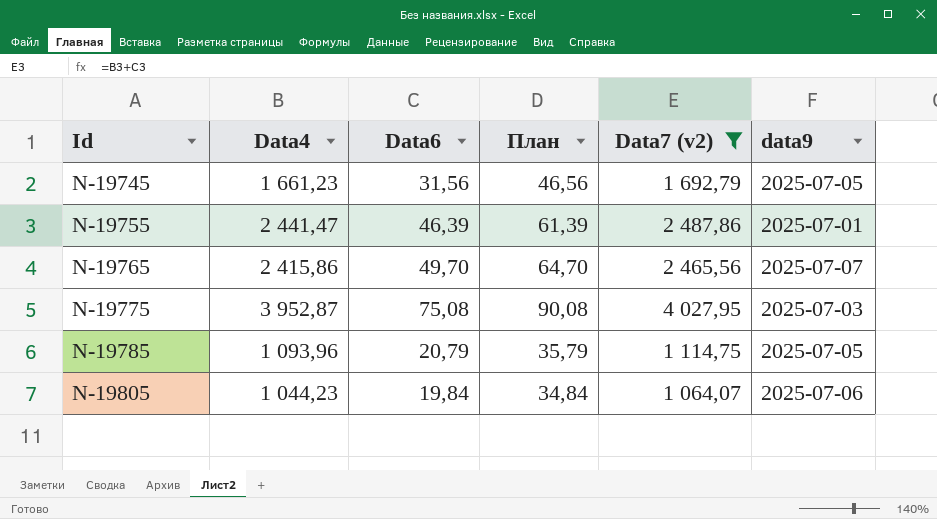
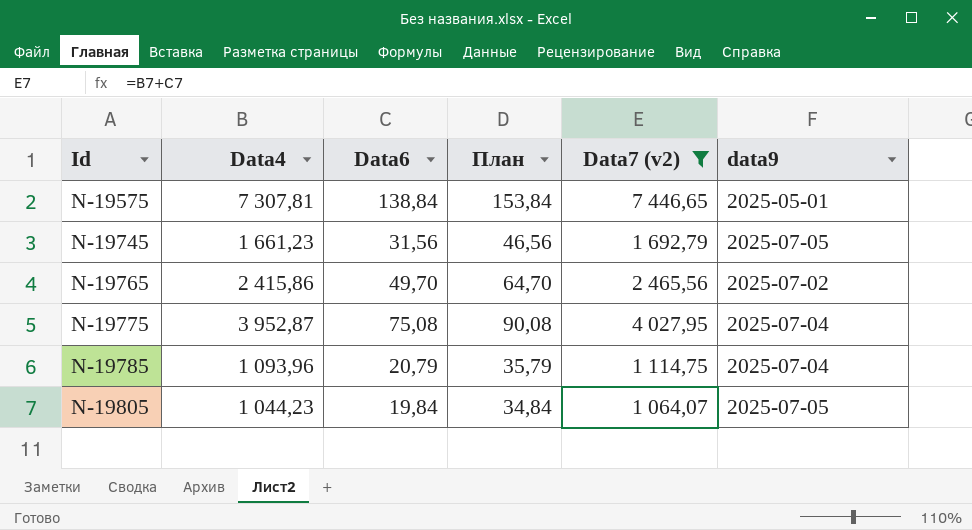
row N-19755: 2 441,47 | 46,39 | 61,39 | 2 487,86 | 2025-07-01 -> none
row N-19575: none -> 7 307,81 | 138,84 | 153,84 | 7 446,65 | 2025-05-01
N-19765 | data9: 2025-07-07 -> 2025-07-02
N-19775 | data9: 2025-07-03 -> 2025-07-04
N-19785 | data9: 2025-07-05 -> 2025-07-04
N-19805 | data9: 2025-07-06 -> 2025-07-05

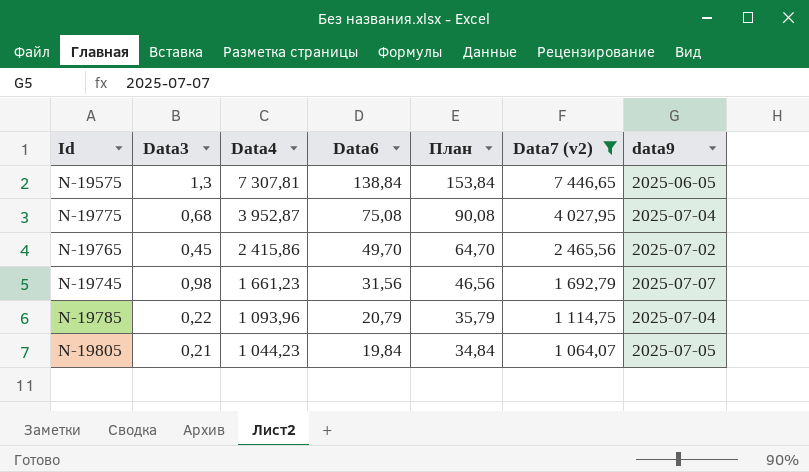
row order: Id ascending -> Data4 descending
column Data3 | position: none -> 2
N-19575 | data9: 2025-05-01 -> 2025-06-05
N-19745 | data9: 2025-07-05 -> 2025-07-07

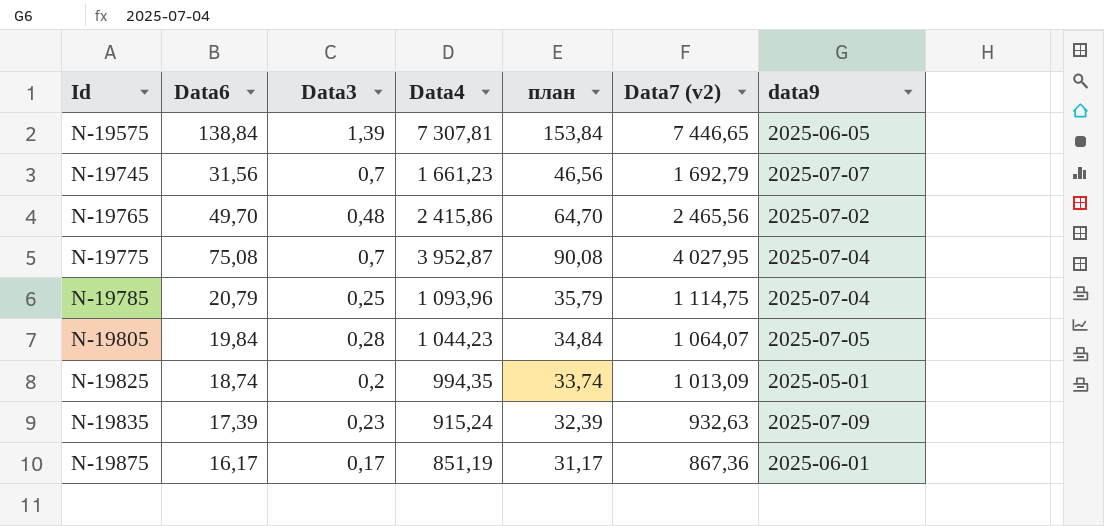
filter: Data7 (v2) >= 1 064,07 -> none
row order: Data4 descending -> Id ascending
column Data6 | position: 4 -> 2
column name: План -> план
N-19575 | Data3: 1,3 -> 1,39
N-19745 | Data3: 0,98 -> 0,7
N-19765 | Data3: 0,45 -> 0,48
N-19775 | Data3: 0,68 -> 0,7
N-19785 | Data3: 0,22 -> 0,25
N-19805 | Data3: 0,21 -> 0,28

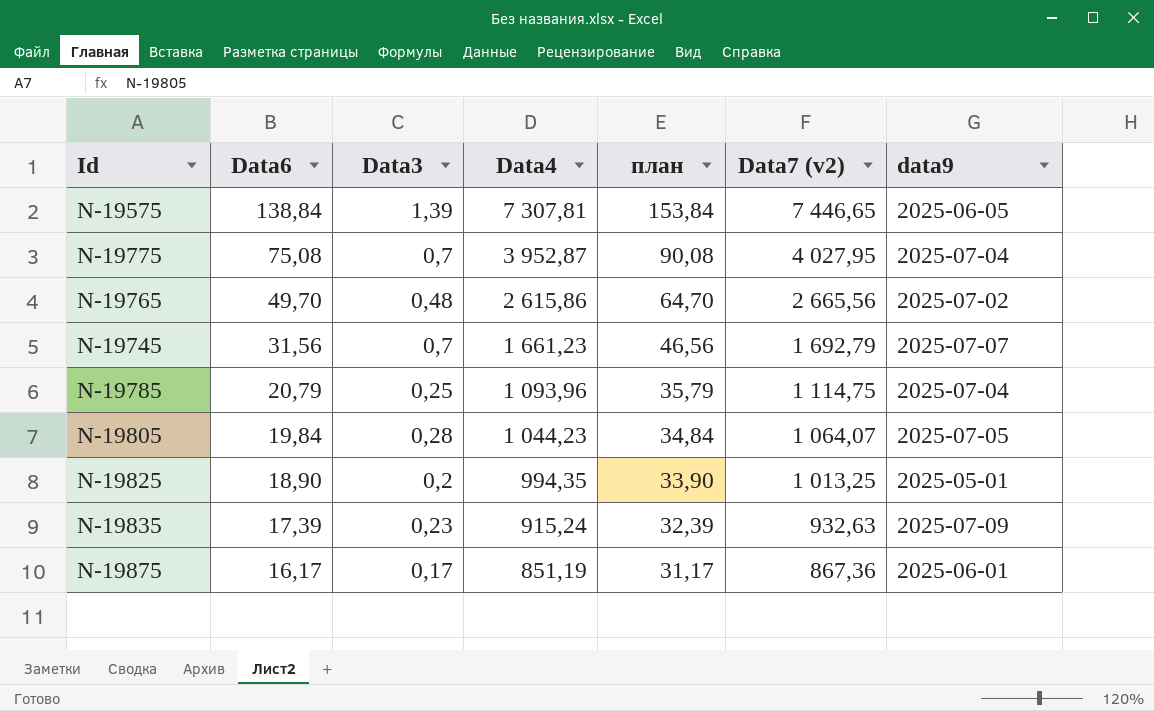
row order: Id ascending -> Data6 descending
N-19765 | Data4: 2 415,86 -> 2 615,86
N-19765 | Data7 (v2): 2 465,56 -> 2 665,56
N-19825 | Data6: 18,74 -> 18,90
N-19825 | план: 33,74 -> 33,90
N-19825 | Data7 (v2): 1 013,09 -> 1 013,25

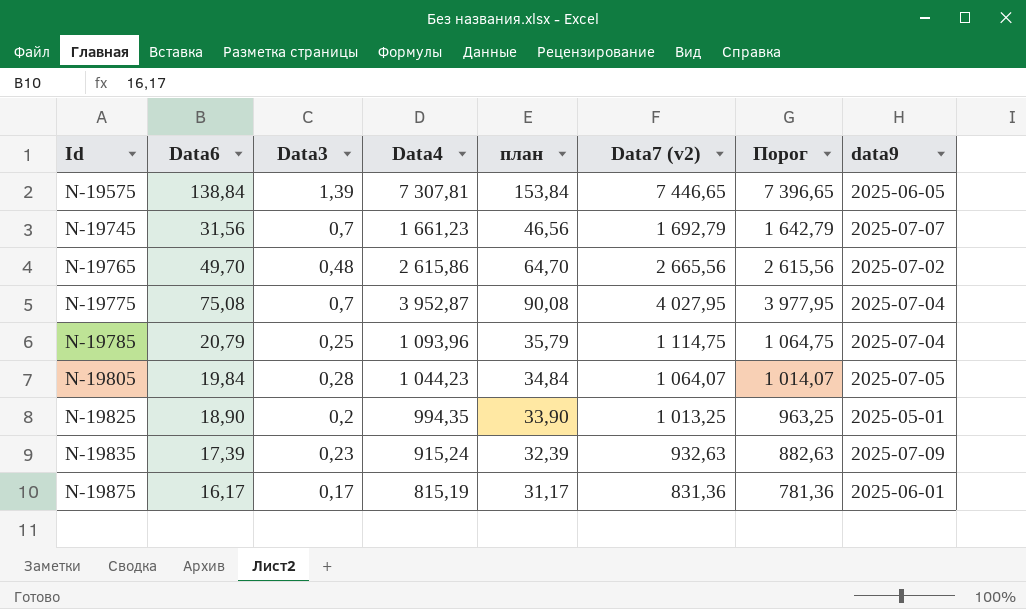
row order: Data6 descending -> Id ascending
column Порог | formula: none -> [Data7 (v2)] - 50
N-19875 | Data4: 851,19 -> 815,19
N-19875 | Data7 (v2): 867,36 -> 831,36

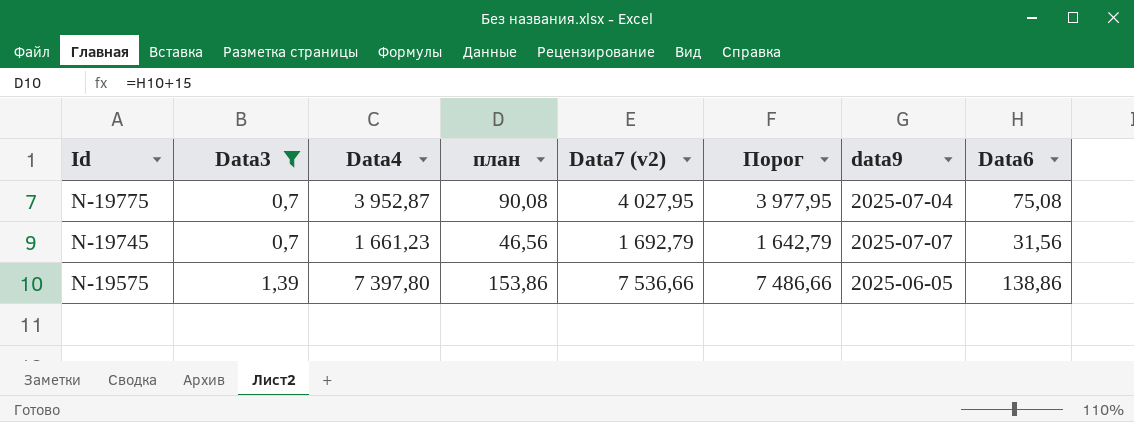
filter: none -> Data3 >= 0,7
row order: Id ascending -> Id descending
column Data6 | position: 2 -> 8
N-19575 | Data4: 7 307,81 -> 7 397,80
N-19575 | план: 153,84 -> 153,86
N-19575 | Data7 (v2): 7 446,65 -> 7 536,66
N-19575 | Порог: 7 396,65 -> 7 486,66
N-19575 | Data6: 138,84 -> 138,86

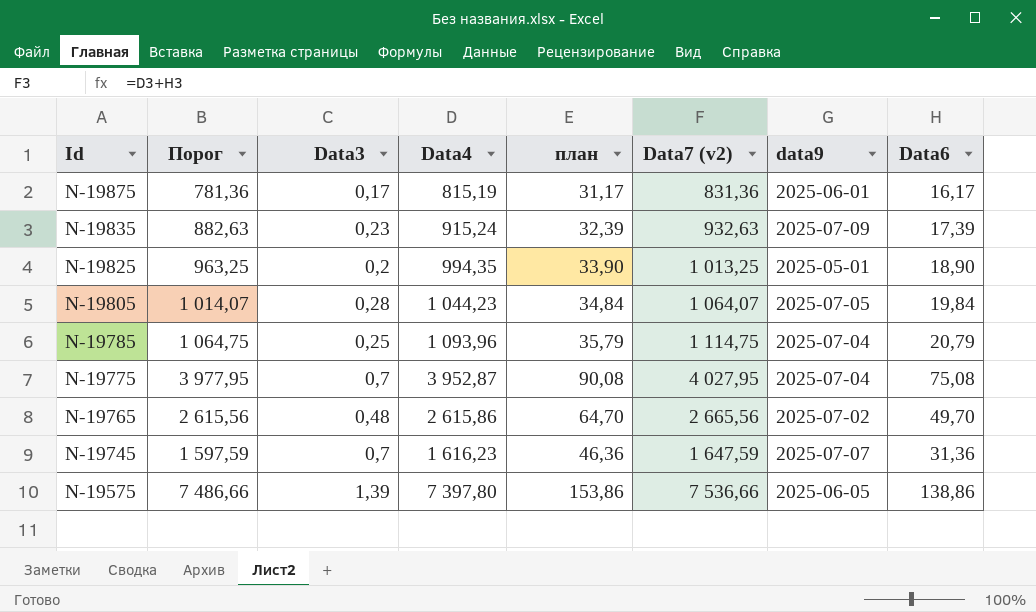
filter: Data3 >= 0,7 -> none
column Порог | position: 6 -> 2
N-19745 | Порог: 1 642,79 -> 1 597,59
N-19745 | Data4: 1 661,23 -> 1 616,23
N-19745 | план: 46,56 -> 46,36
N-19745 | Data7 (v2): 1 692,79 -> 1 647,59
N-19745 | Data6: 31,56 -> 31,36

